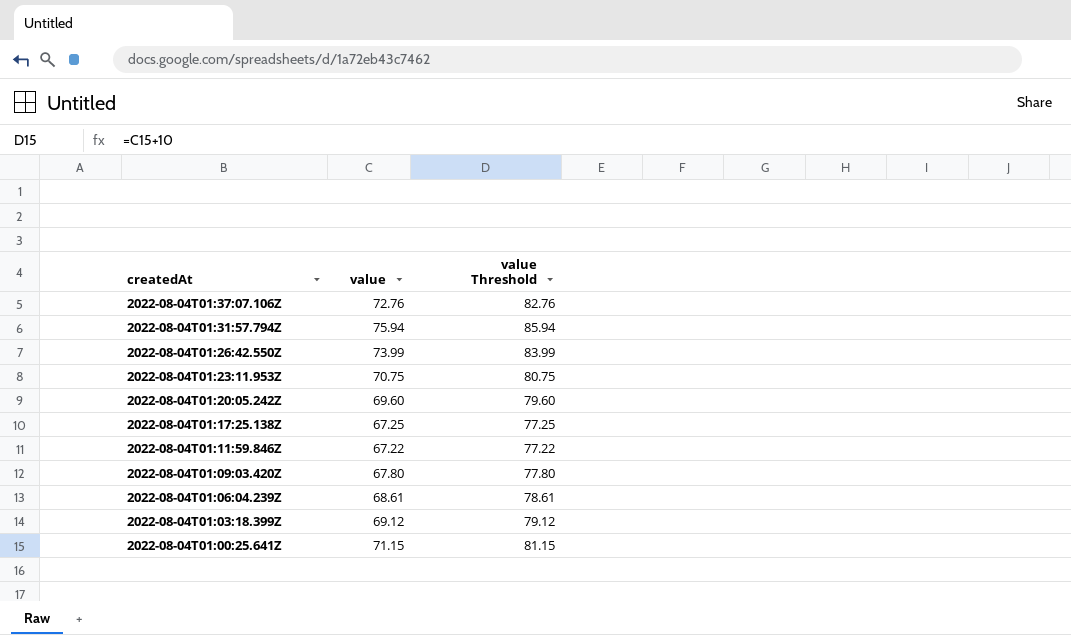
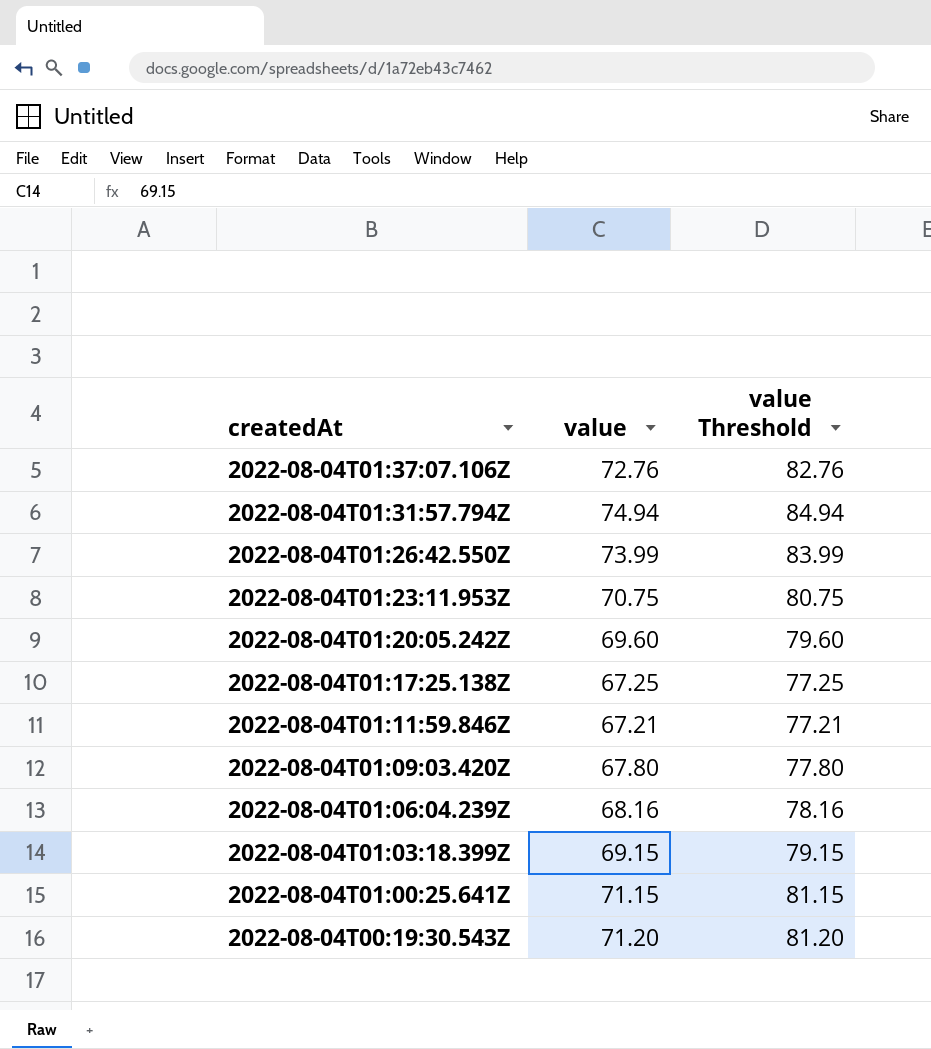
2022-08-04T01:31:57.794Z | value: 75.94 -> 74.94
2022-08-04T01:31:57.794Z | value Threshold: 85.94 -> 84.94
2022-08-04T01:11:59.846Z | value: 67.22 -> 67.21
2022-08-04T01:11:59.846Z | value Threshold: 77.22 -> 77.21
2022-08-04T01:06:04.239Z | value: 68.61 -> 68.16
2022-08-04T01:06:04.239Z | value Threshold: 78.61 -> 78.16
2022-08-04T01:03:18.399Z | value: 69.12 -> 69.15
2022-08-04T01:03:18.399Z | value Threshold: 79.12 -> 79.15
row 2022-08-04T00:19:30.543Z: none -> 71.20 | 81.20

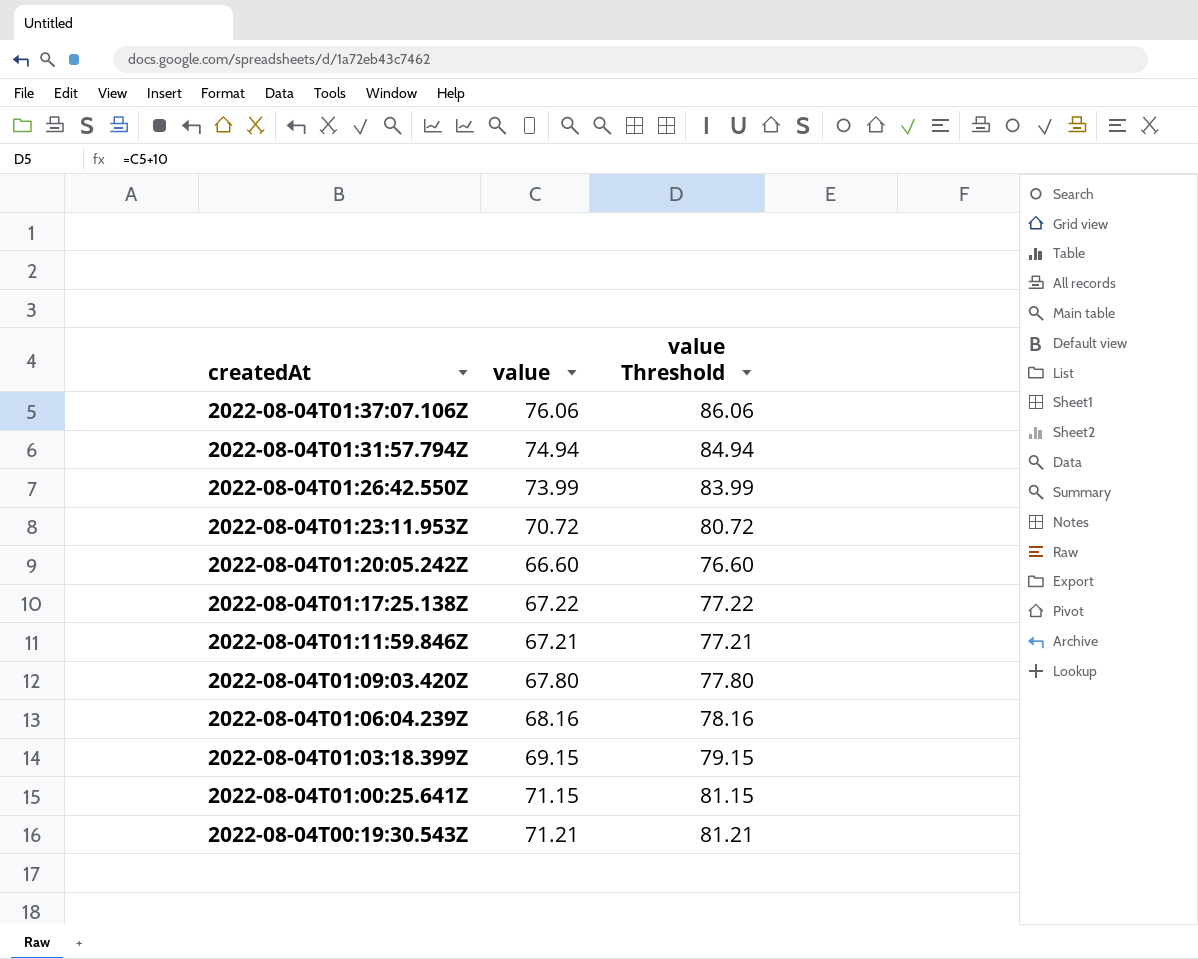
2022-08-04T01:37:07.106Z | value: 72.76 -> 76.06
2022-08-04T01:37:07.106Z | value Threshold: 82.76 -> 86.06
2022-08-04T01:23:11.953Z | value: 70.75 -> 70.72
2022-08-04T01:23:11.953Z | value Threshold: 80.75 -> 80.72
2022-08-04T01:20:05.242Z | value: 69.60 -> 66.60
2022-08-04T01:20:05.242Z | value Threshold: 79.60 -> 76.60
2022-08-04T01:17:25.138Z | value: 67.25 -> 67.22
2022-08-04T01:17:25.138Z | value Threshold: 77.25 -> 77.22
2022-08-04T00:19:30.543Z | value: 71.20 -> 71.21
2022-08-04T00:19:30.543Z | value Threshold: 81.20 -> 81.21

